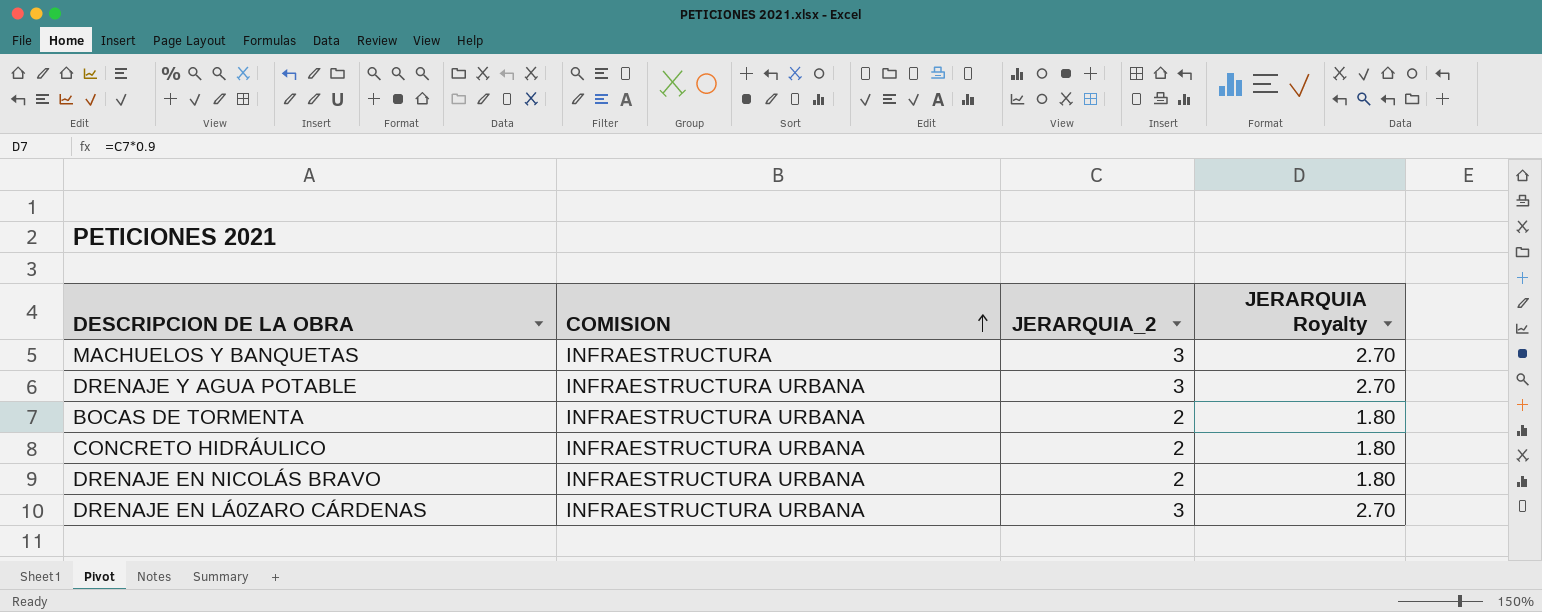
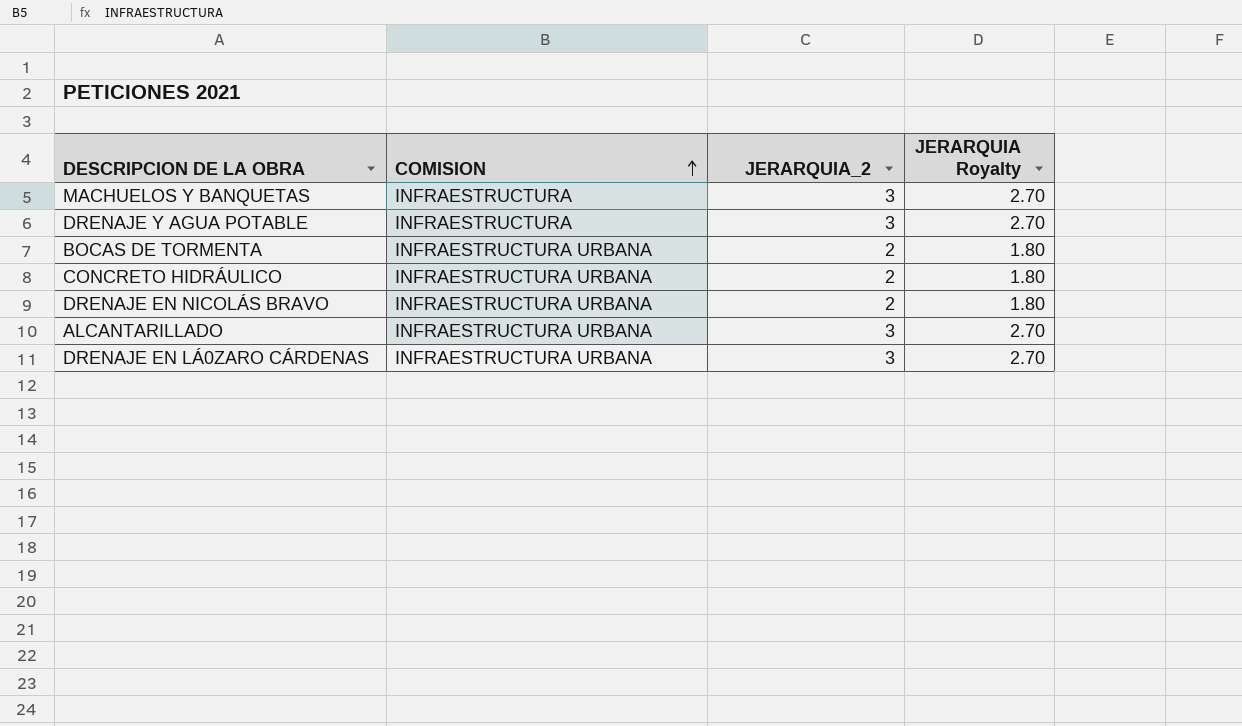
DRENAJE Y AGUA POTABLE | COMISION: INFRAESTRUCTURA URBANA -> INFRAESTRUCTURA
row ALCANTARILLADO: none -> INFRAESTRUCTURA URBANA | 3 | 2.70

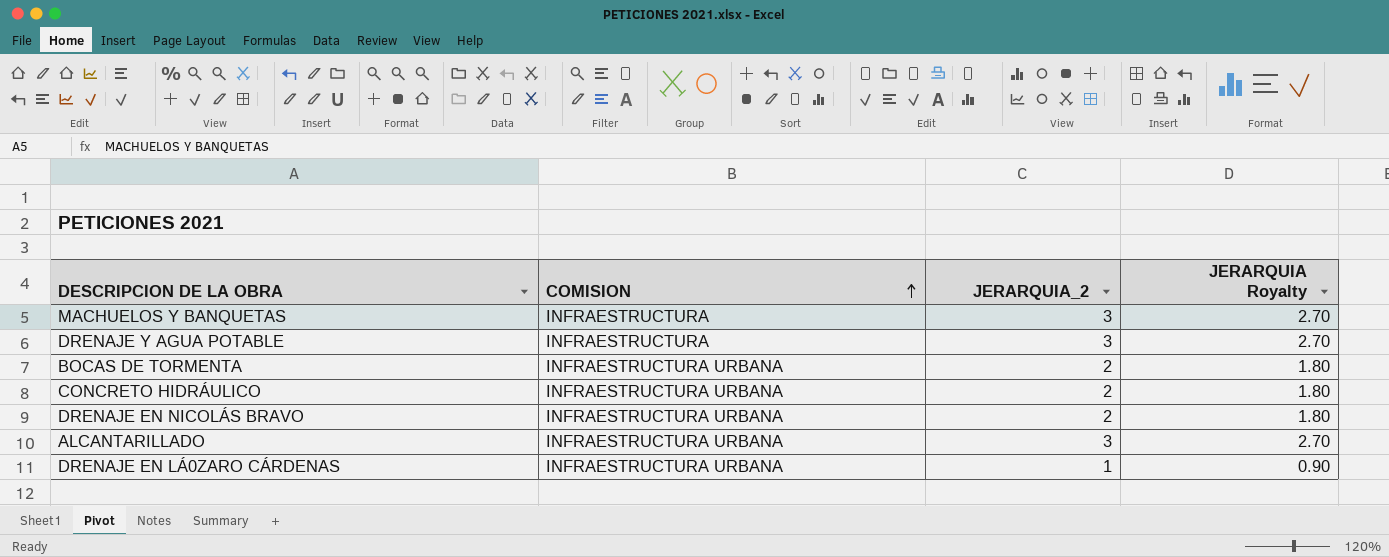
DRENAJE EN LÁ0ZARO CÁRDENAS | JERARQUIA_2: 3 -> 1
DRENAJE EN LÁ0ZARO CÁRDENAS | JERARQUIA Royalty: 2.70 -> 0.90

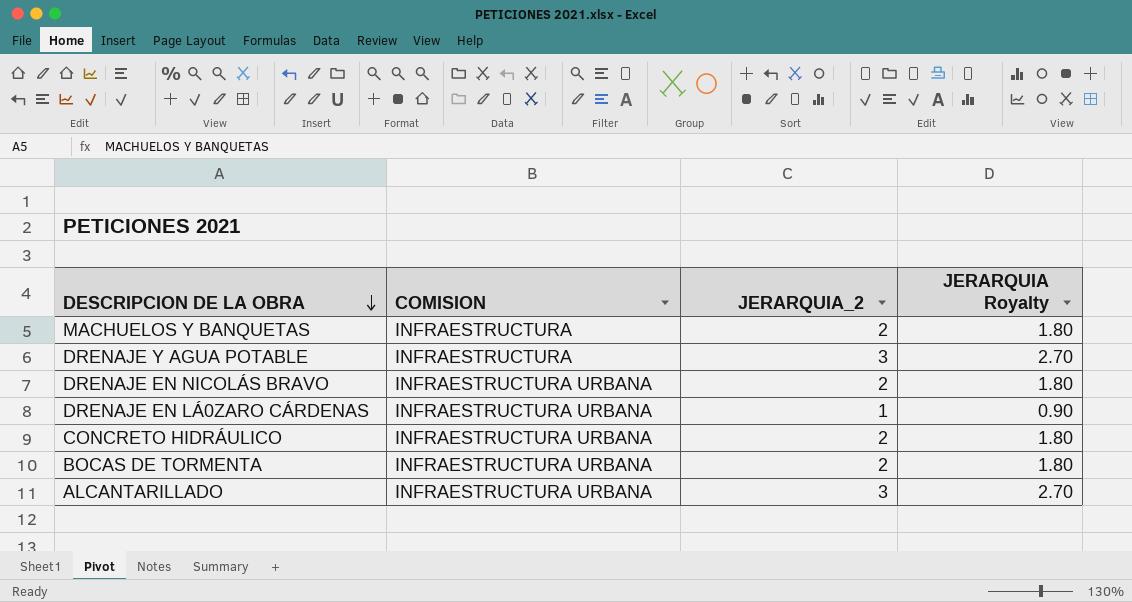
row order: COMISION ascending -> DESCRIPCION DE LA OBRA descending
MACHUELOS Y BANQUETAS | JERARQUIA_2: 3 -> 2
MACHUELOS Y BANQUETAS | JERARQUIA Royalty: 2.70 -> 1.80

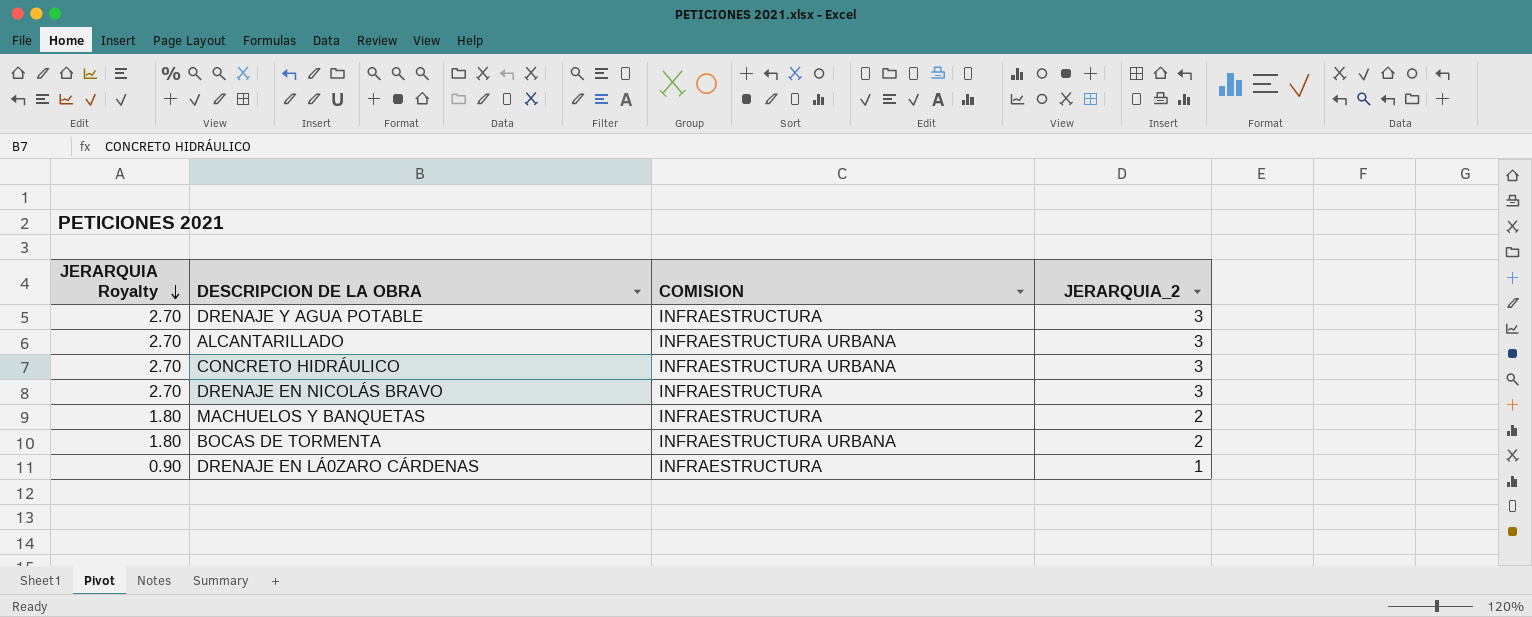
row order: DESCRIPCION DE LA OBRA descending -> JERARQUIA Royalty descending
column JERARQUIA Royalty | position: 4 -> 1
CONCRETO HIDRÁULICO | JERARQUIA Royalty: 1.80 -> 2.70
CONCRETO HIDRÁULICO | JERARQUIA_2: 2 -> 3
DRENAJE EN NICOLÁS BRAVO | JERARQUIA Royalty: 1.80 -> 2.70
DRENAJE EN NICOLÁS BRAVO | COMISION: INFRAESTRUCTURA URBANA -> INFRAESTRUCTURA
DRENAJE EN NICOLÁS BRAVO | JERARQUIA_2: 2 -> 3
DRENAJE EN LÁ0ZARO CÁRDENAS | COMISION: INFRAESTRUCTURA URBANA -> INFRAESTRUCTURA

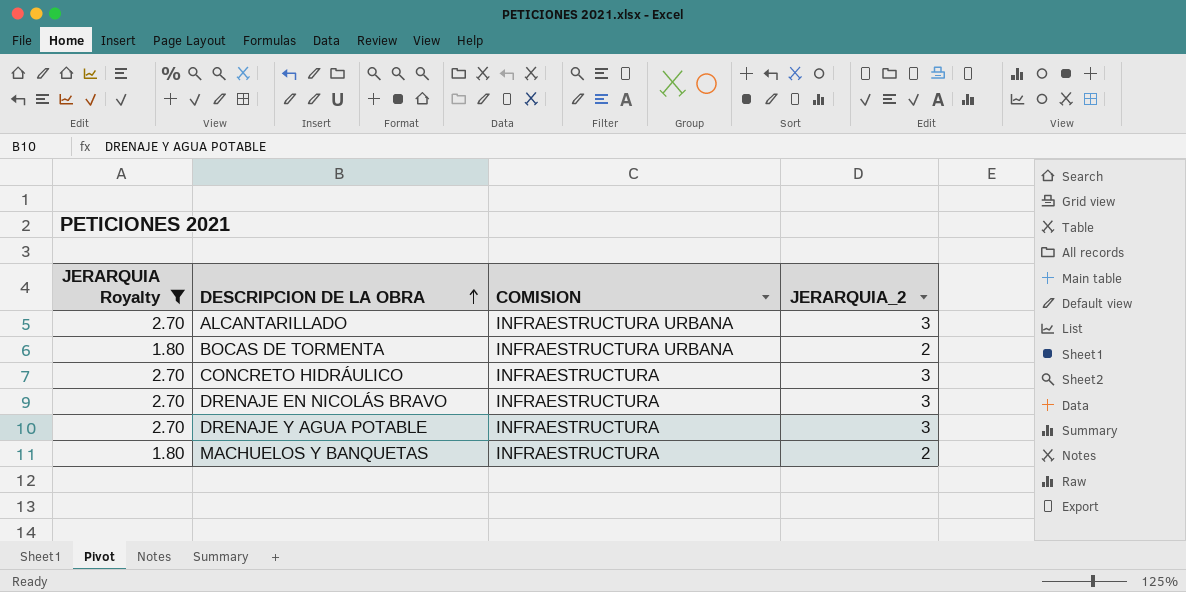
filter: none -> JERARQUIA Royalty != 0.90
row order: JERARQUIA Royalty descending -> DESCRIPCION DE LA OBRA ascending
CONCRETO HIDRÁULICO | COMISION: INFRAESTRUCTURA URBANA -> INFRAESTRUCTURA

